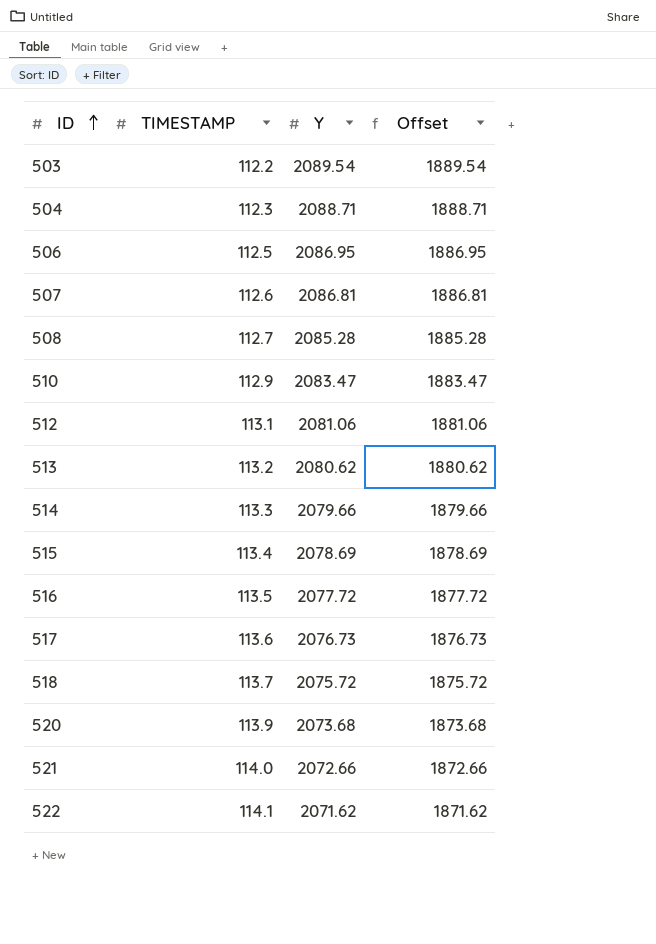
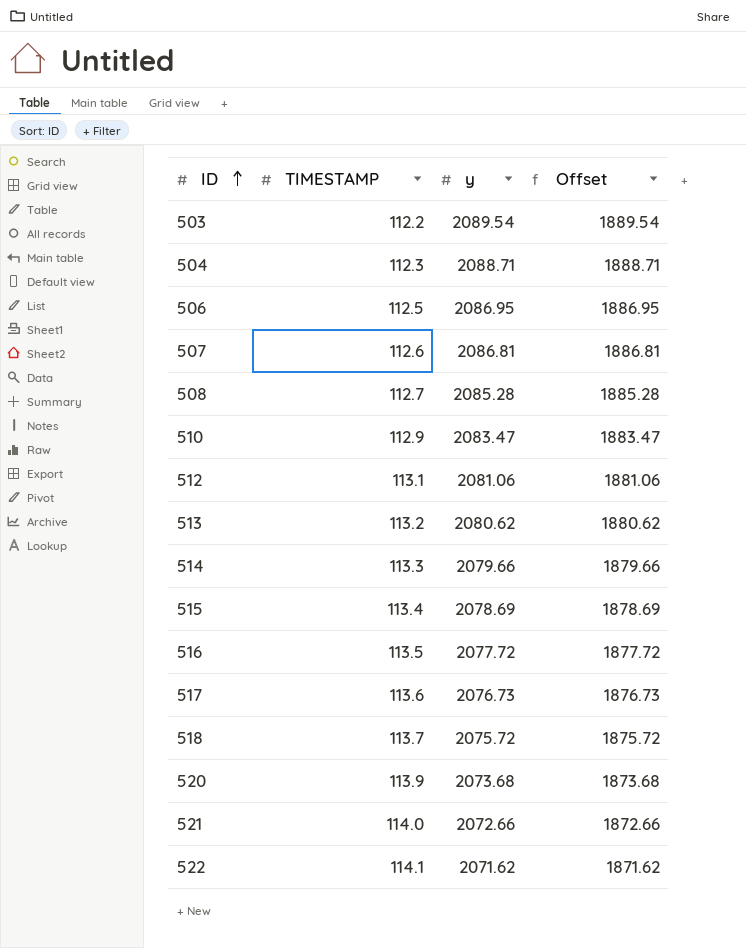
column name: Y -> y

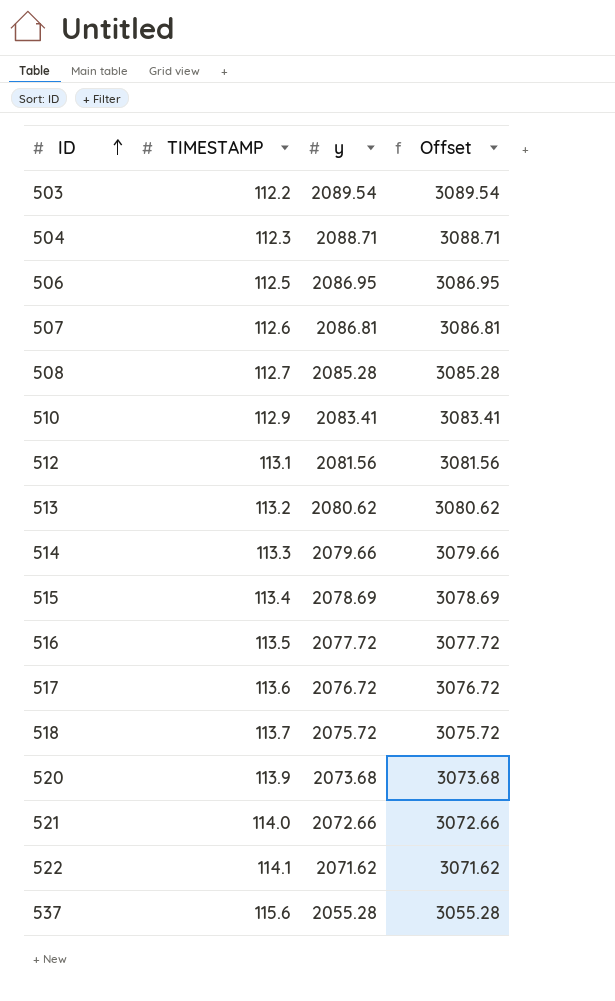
column Offset | formula: [y] - 200 -> [y] + 1000
510 | y: 2083.47 -> 2083.41
512 | y: 2081.06 -> 2081.56
517 | y: 2076.73 -> 2076.72
row 537: none -> 115.6 | 2055.28 | 3055.28

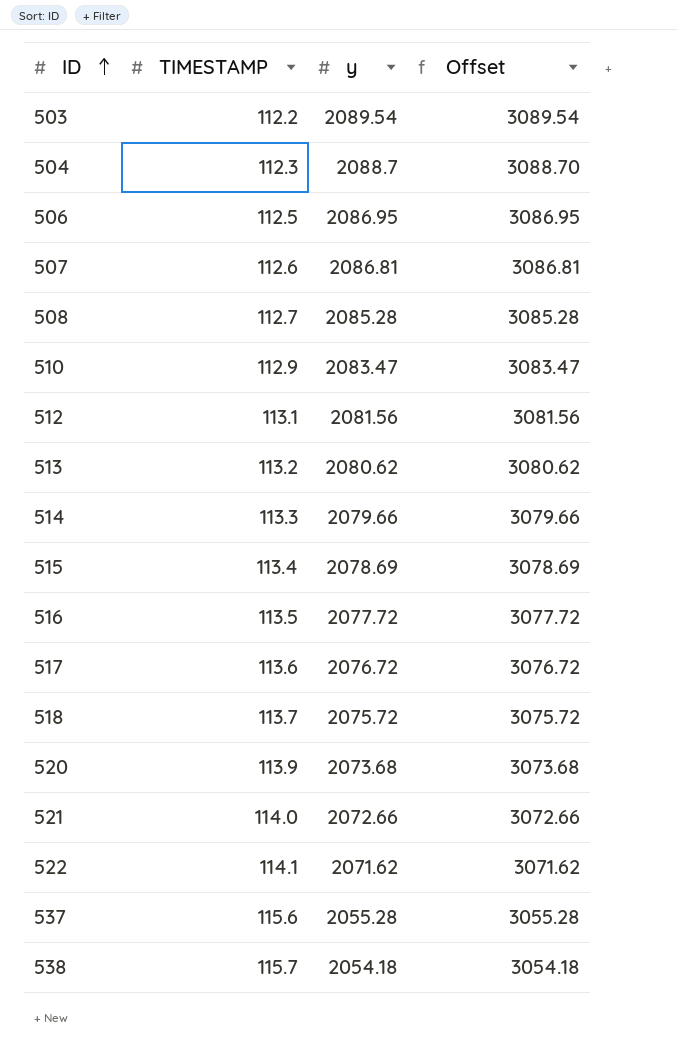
504 | y: 2088.71 -> 2088.7
504 | Offset: 3088.71 -> 3088.70
510 | y: 2083.41 -> 2083.47
510 | Offset: 3083.41 -> 3083.47
row 538: none -> 115.7 | 2054.18 | 3054.18

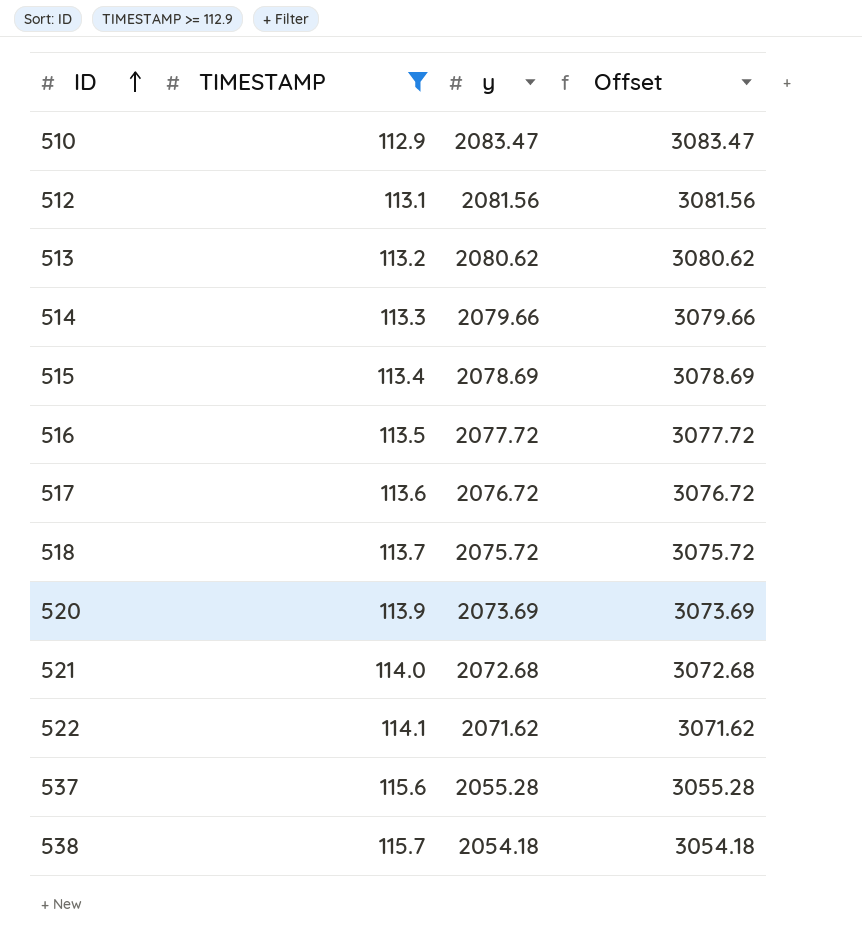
filter: none -> TIMESTAMP >= 112.9
520 | y: 2073.68 -> 2073.69
520 | Offset: 3073.68 -> 3073.69
521 | y: 2072.66 -> 2072.68
521 | Offset: 3072.66 -> 3072.68

